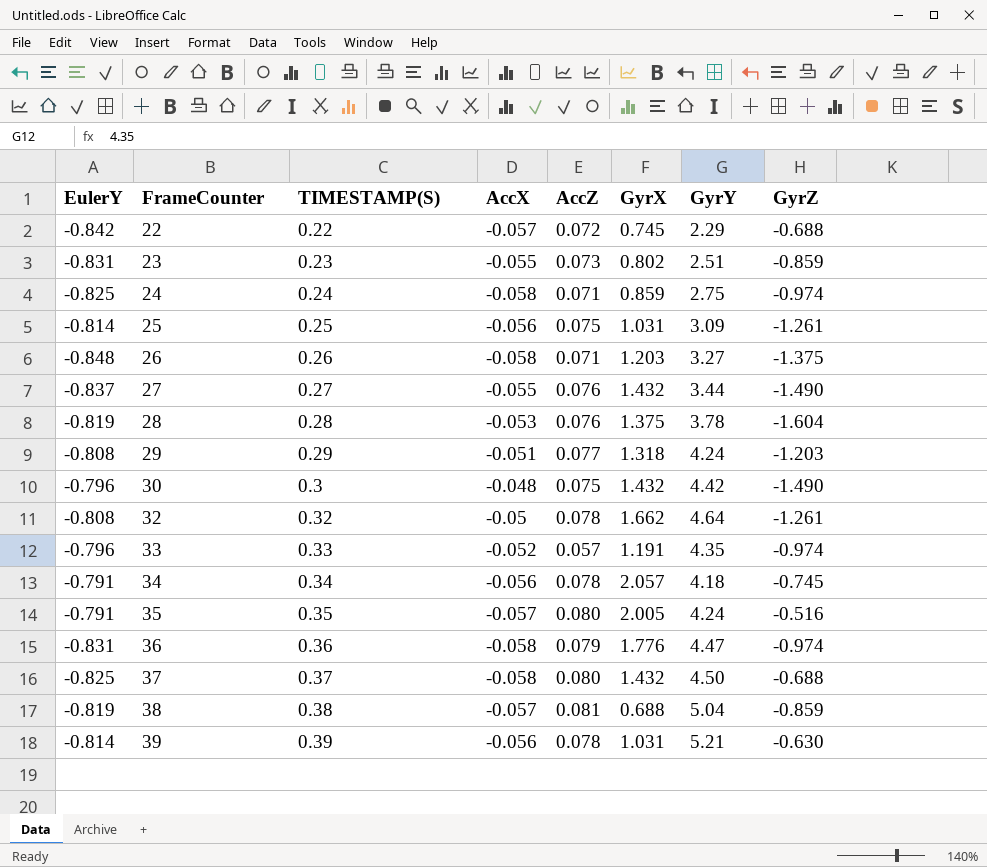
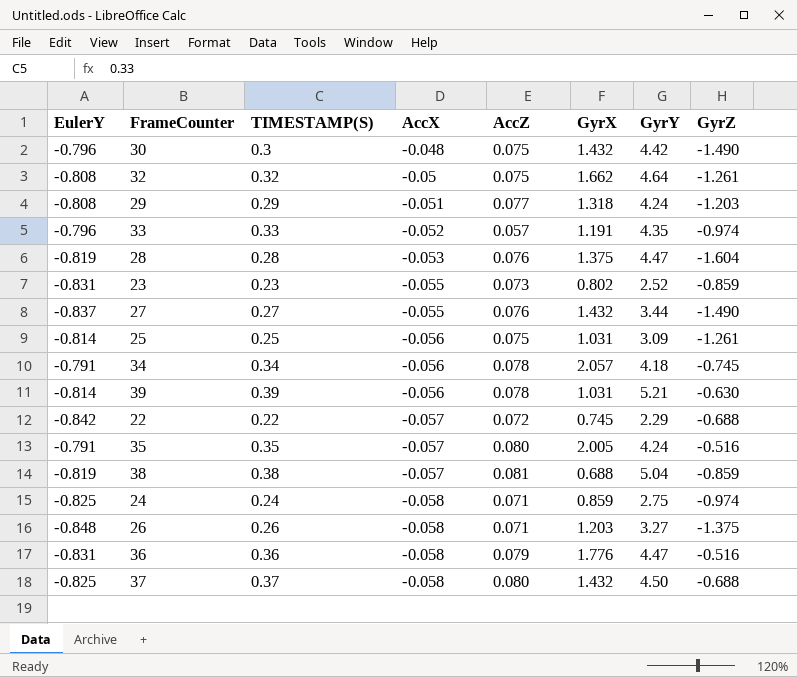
row order: FrameCounter ascending -> AccX descending
32 | AccZ: 0.078 -> 0.075
28 | GyrY: 3.78 -> 4.47
23 | GyrY: 2.51 -> 2.52
36 | GyrZ: -0.974 -> -0.516

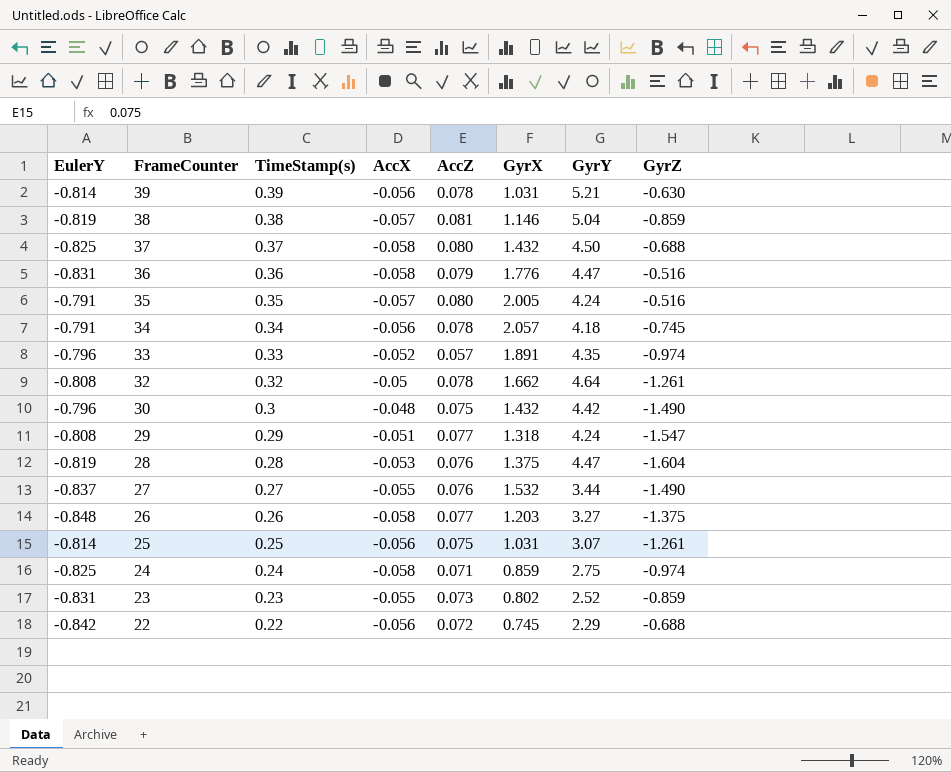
row order: AccX descending -> FrameCounter descending
column name: TIMESTAMP(S) -> TimeStamp(s)
38 | GyrX: 0.688 -> 1.146
33 | GyrX: 1.191 -> 1.891
32 | AccZ: 0.075 -> 0.078
29 | GyrZ: -1.203 -> -1.547
27 | GyrX: 1.432 -> 1.532
26 | AccZ: 0.071 -> 0.077
25 | GyrY: 3.09 -> 3.07
22 | AccX: -0.057 -> -0.056

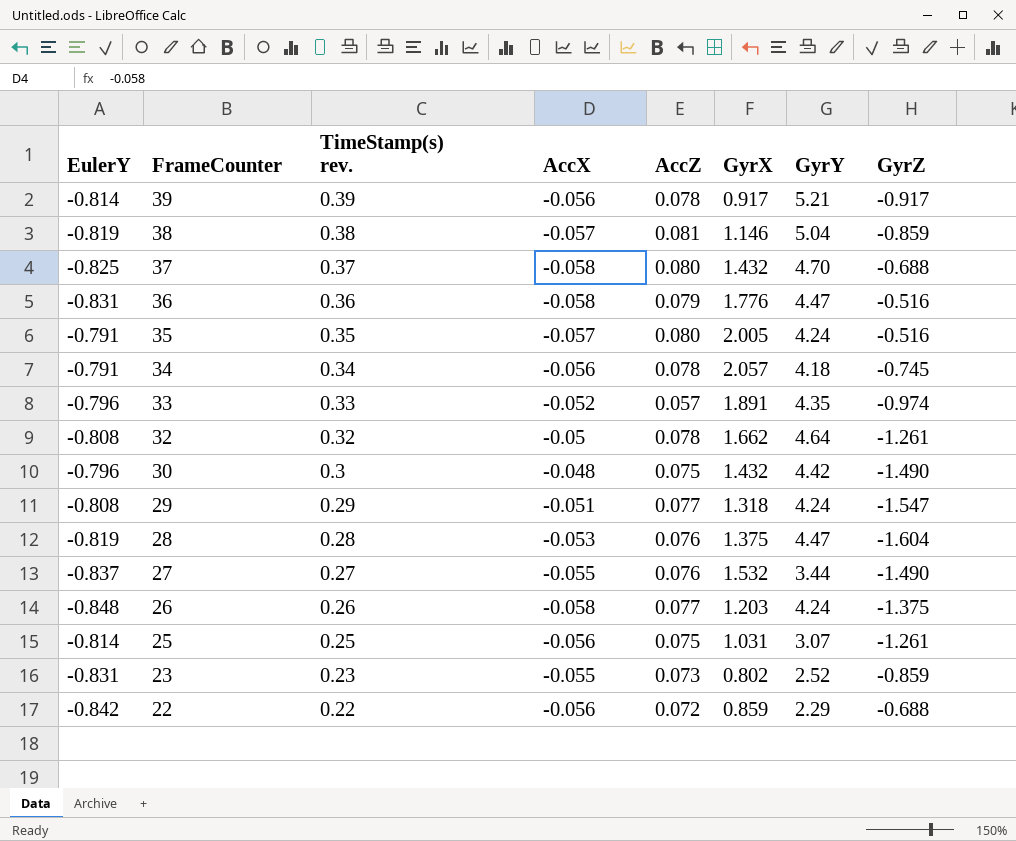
column name: TimeStamp(s) -> TimeStamp(s) rev.
row 24: -0.825 | 0.24 | -0.058 | 0.071 | 0.859 | 2.75 | -0.974 -> none
39 | GyrX: 1.031 -> 0.917
39 | GyrZ: -0.630 -> -0.917
37 | GyrY: 4.50 -> 4.70
26 | GyrY: 3.27 -> 4.24
22 | GyrX: 0.745 -> 0.859

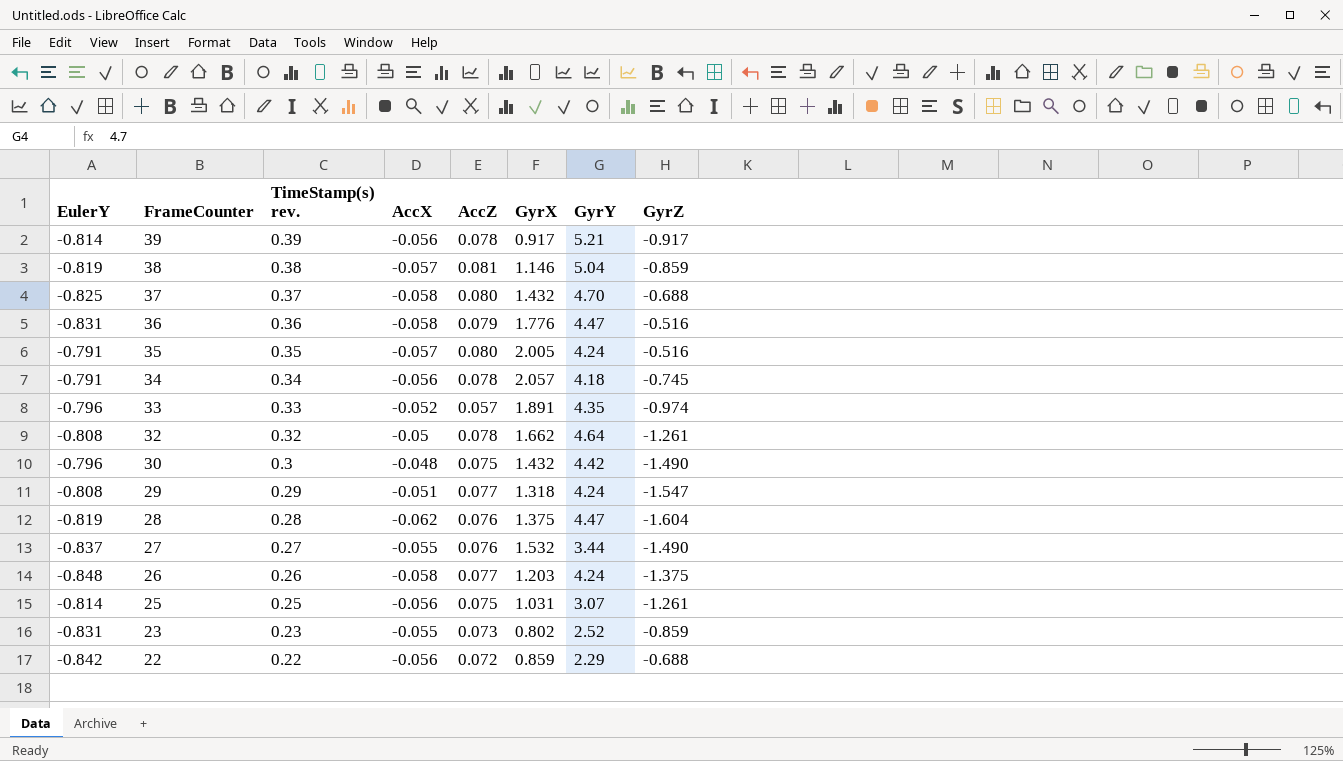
28 | AccX: -0.053 -> -0.062

